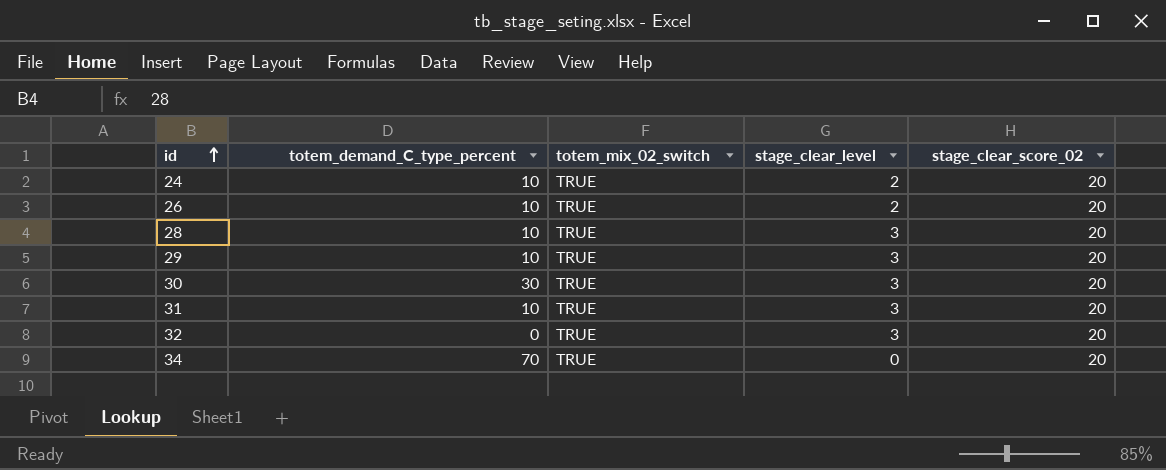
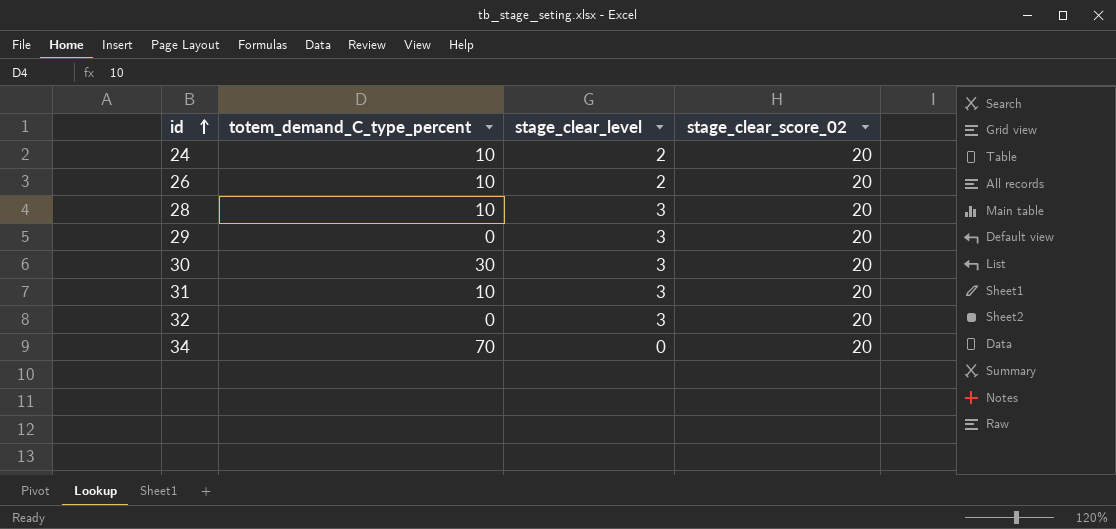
column totem_mix_02_switch | position: 3 -> none
29 | totem_demand_C_type_percent: 10 -> 0

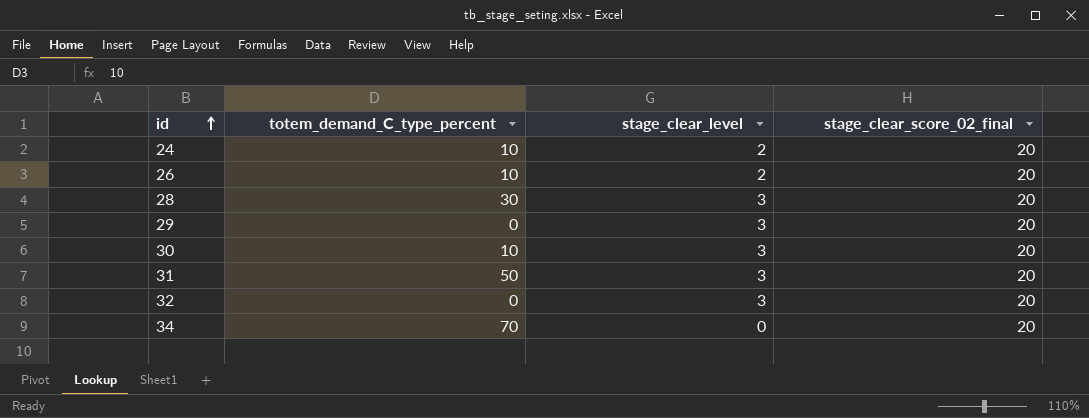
column name: stage_clear_score_02 -> stage_clear_score_02_final
28 | totem_demand_C_type_percent: 10 -> 30
30 | totem_demand_C_type_percent: 30 -> 10
31 | totem_demand_C_type_percent: 10 -> 50

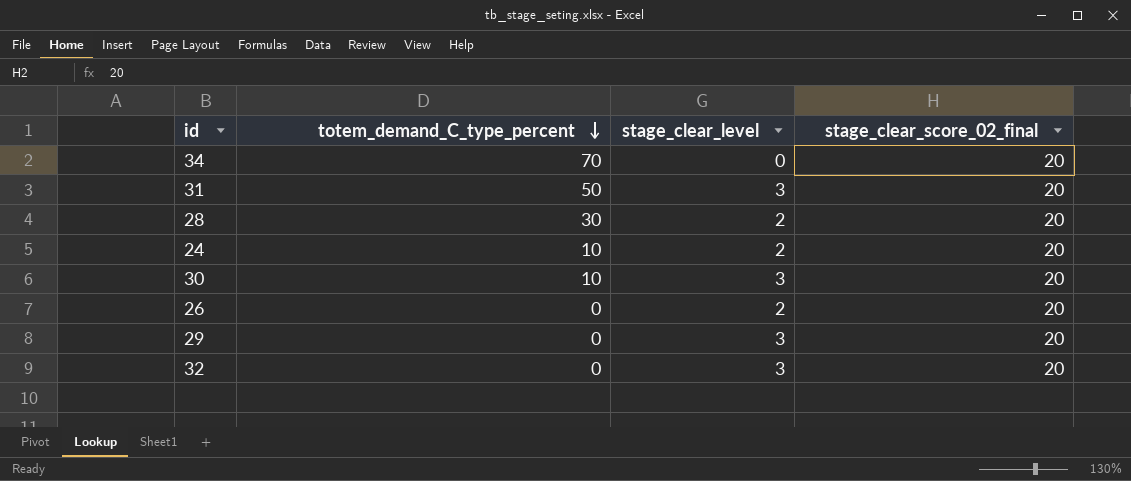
row order: id ascending -> totem_demand_C_type_percent descending
28 | stage_clear_level: 3 -> 2
26 | totem_demand_C_type_percent: 10 -> 0

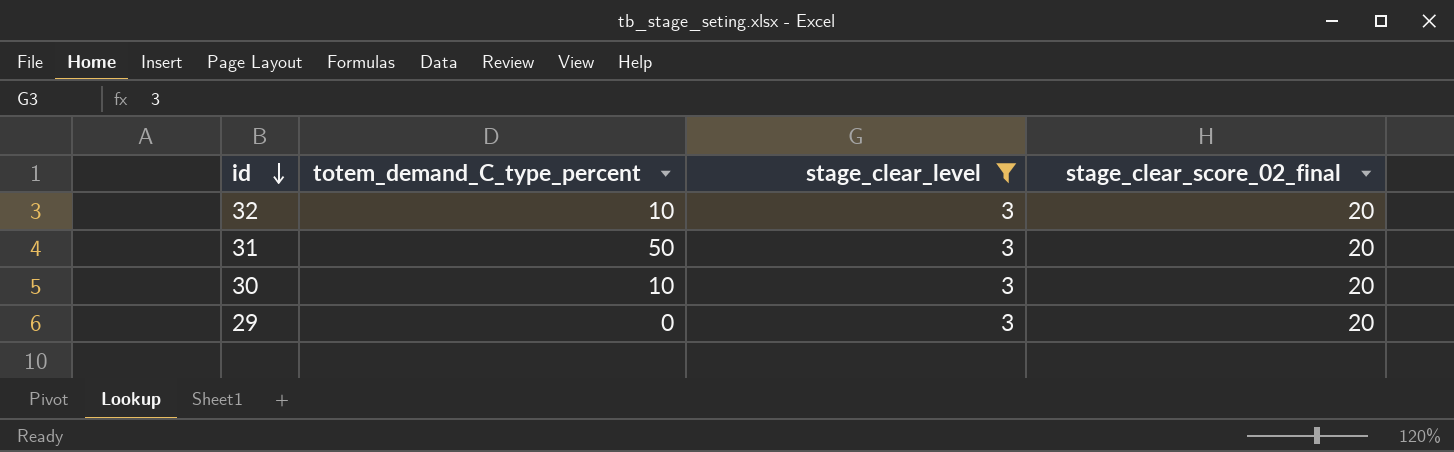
filter: none -> stage_clear_level = 3
row order: totem_demand_C_type_percent descending -> id descending
32 | totem_demand_C_type_percent: 0 -> 10

